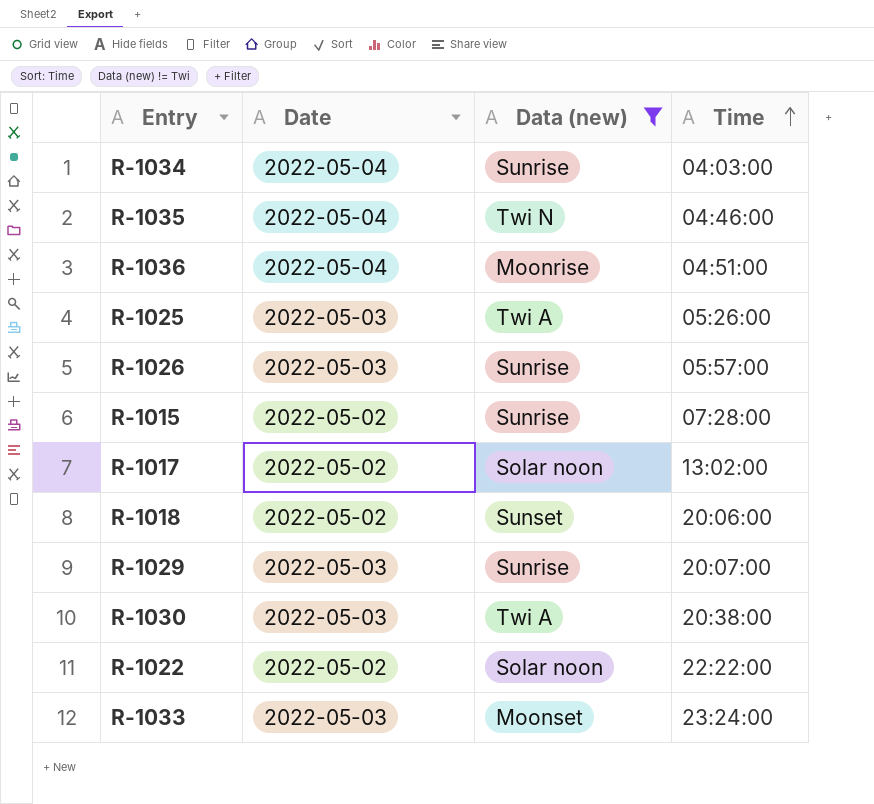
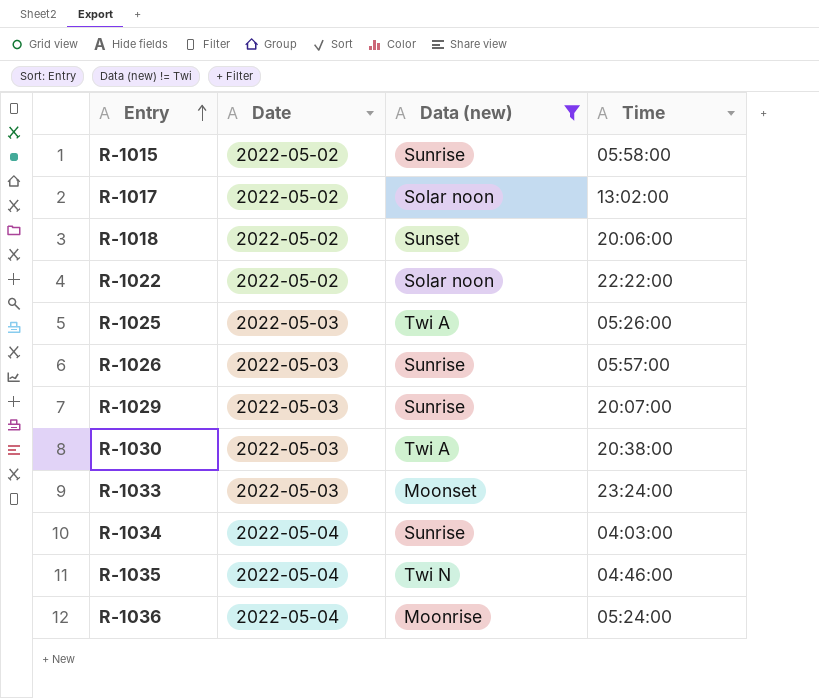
row order: Time ascending -> Entry ascending
R-1015 | Time: 07:28:00 -> 05:58:00
R-1036 | Time: 04:51:00 -> 05:24:00

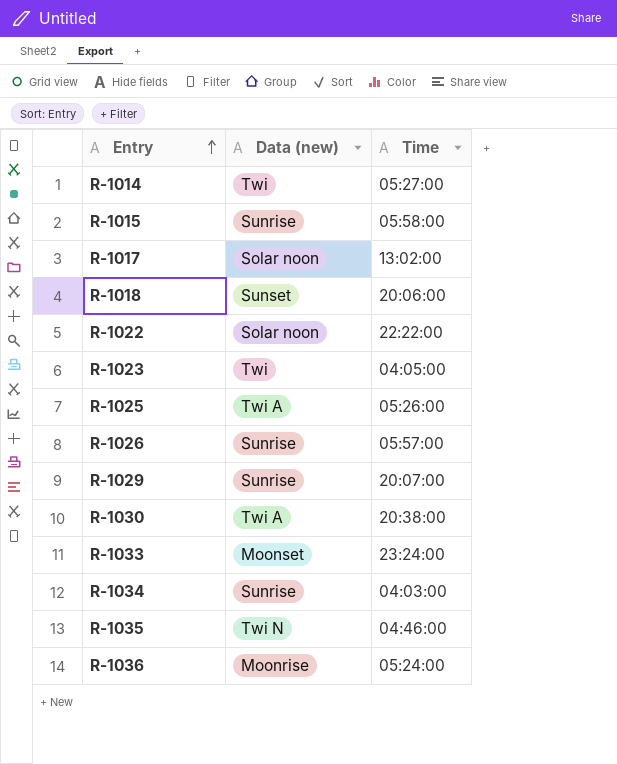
filter: Data (new) != Twi -> none
column Date | position: 2 -> none

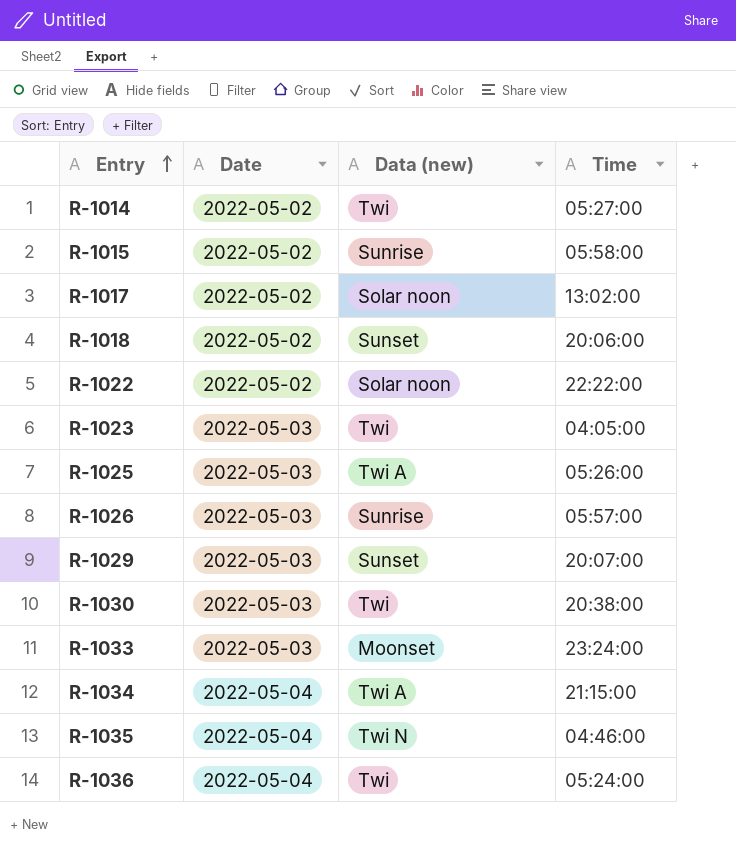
column Date | position: none -> 2
R-1029 | Data (new): Sunrise -> Sunset
R-1030 | Data (new): Twi A -> Twi
R-1034 | Data (new): Sunrise -> Twi A
R-1034 | Time: 04:03:00 -> 21:15:00
R-1036 | Data (new): Moonrise -> Twi

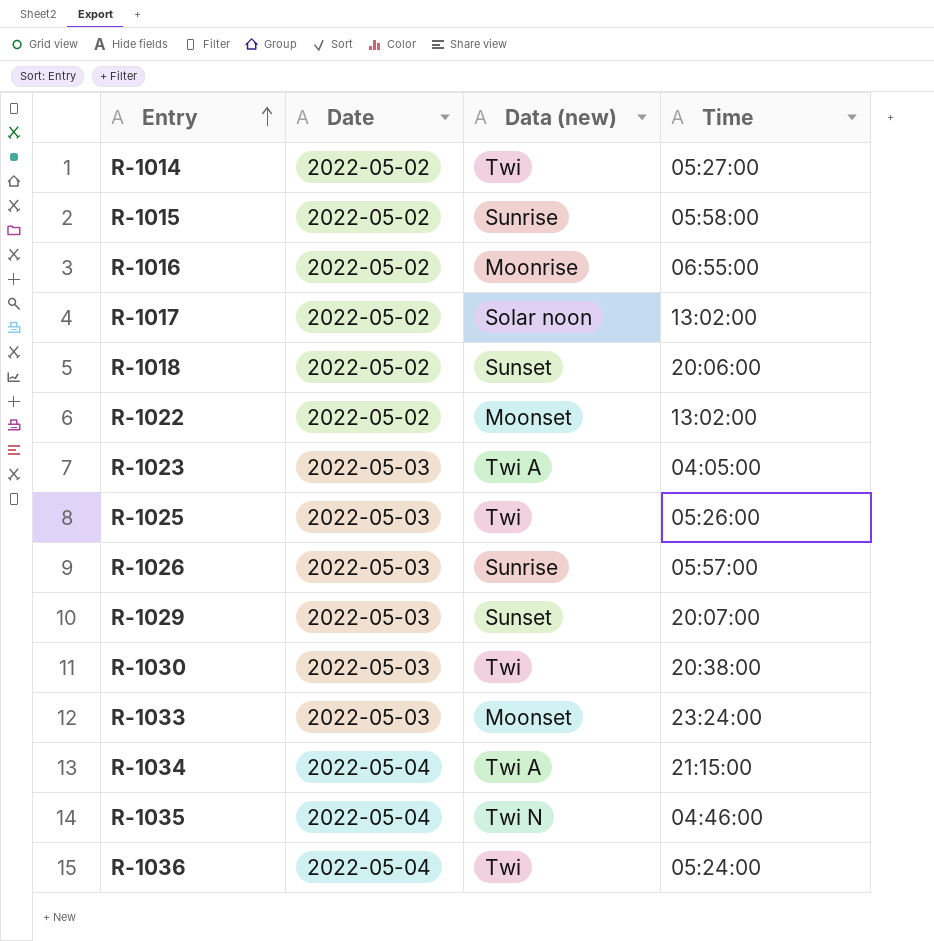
row R-1016: none -> 2022-05-02 | Moonrise | 06:55:00
R-1022 | Data (new): Solar noon -> Moonset
R-1022 | Time: 22:22:00 -> 13:02:00
R-1023 | Data (new): Twi -> Twi A
R-1025 | Data (new): Twi A -> Twi

